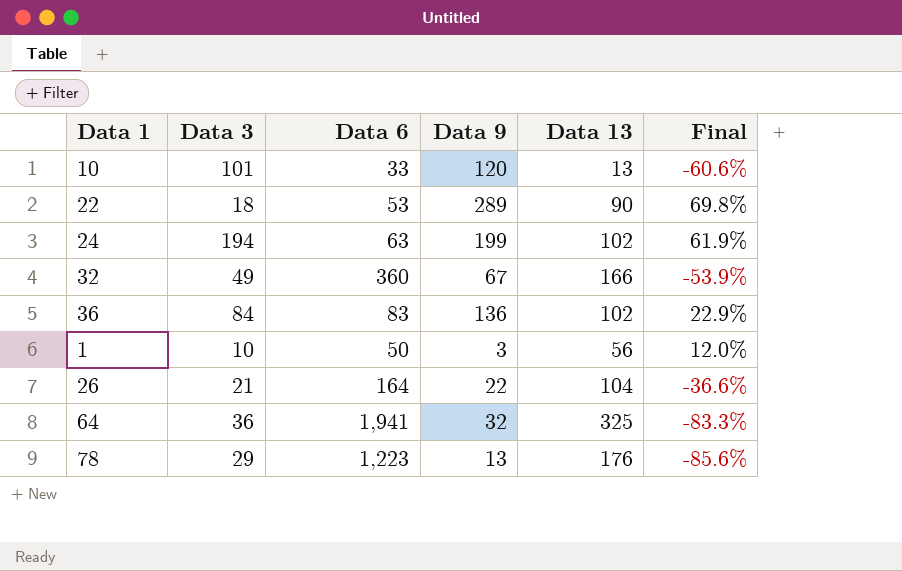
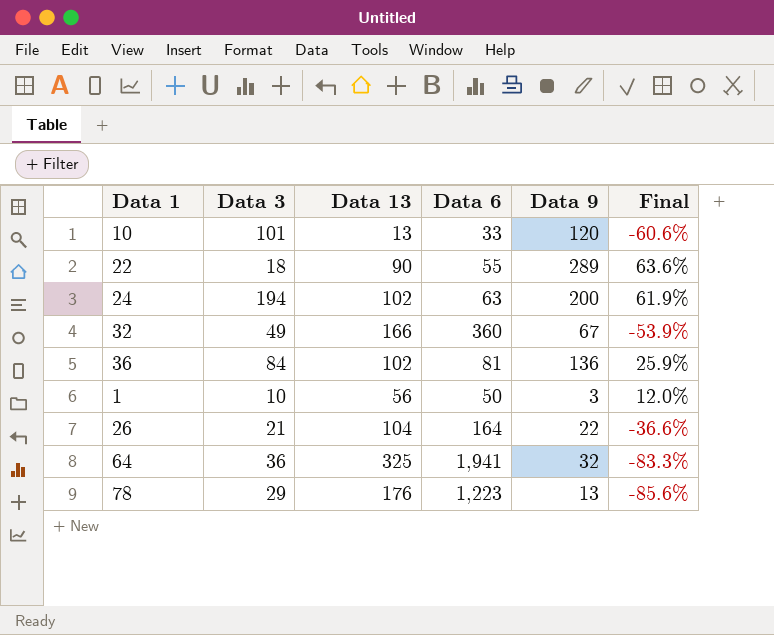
column Data 13 | position: 5 -> 3
22 | Data 6: 53 -> 55
22 | Final: 69.8% -> 63.6%
24 | Data 9: 199 -> 200
36 | Data 6: 83 -> 81
36 | Final: 22.9% -> 25.9%

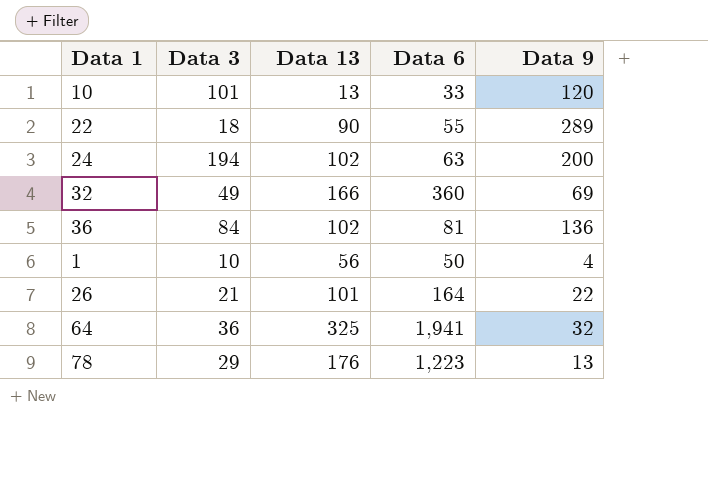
column Final | formula: ([Data 13] - [Data 6]) / [Data 6] -> none
32 | Data 9: 67 -> 69
1 | Data 9: 3 -> 4
26 | Data 13: 104 -> 101

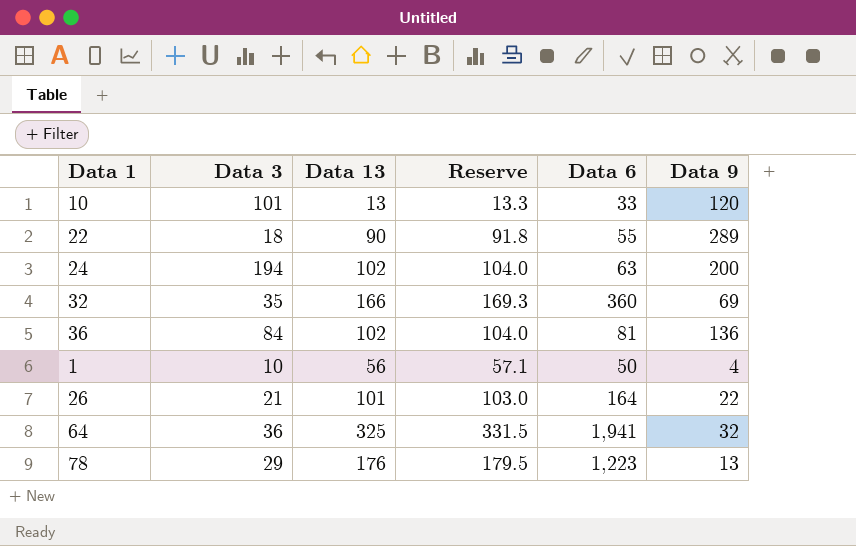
column Reserve | formula: none -> [Data 13] * 1.02
32 | Data 3: 49 -> 35

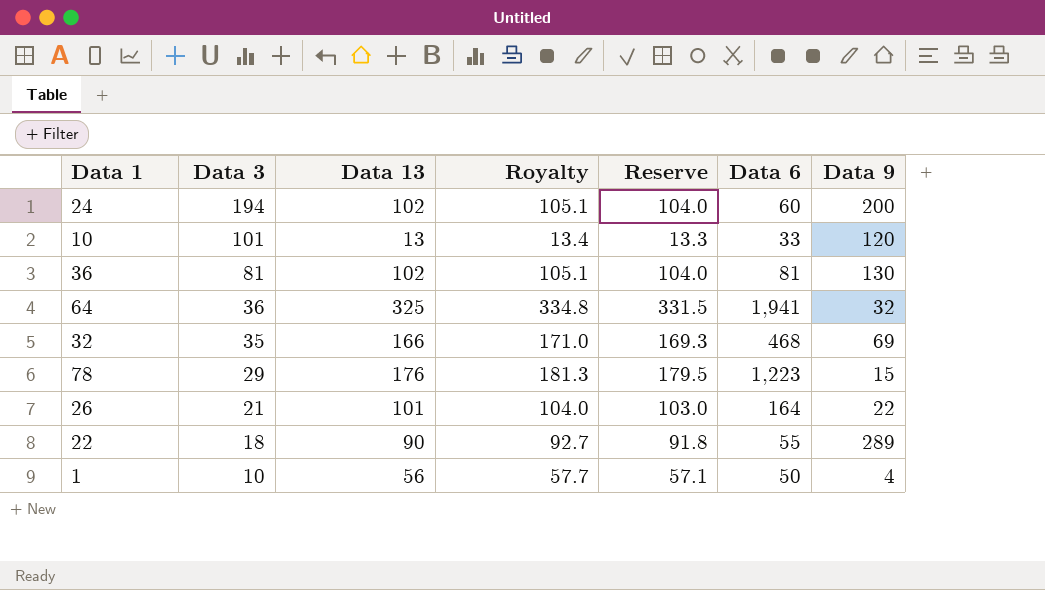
row order: none -> Data 3 descending
column Royalty | formula: none -> [Data 13] * 1.03
24 | Data 6: 63 -> 60
36 | Data 3: 84 -> 81
36 | Data 9: 136 -> 130
32 | Data 6: 360 -> 468
78 | Data 9: 13 -> 15

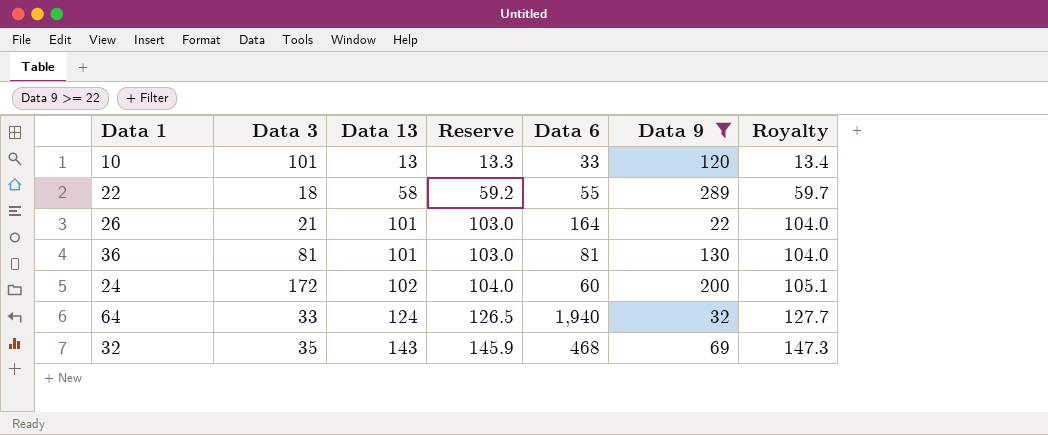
filter: none -> Data 9 >= 22
row order: Data 3 descending -> Data 13 ascending
column Royalty | position: 4 -> 7
22 | Data 13: 90 -> 58
22 | Reserve: 91.8 -> 59.2
22 | Royalty: 92.7 -> 59.7
36 | Data 13: 102 -> 101
36 | Reserve: 104.0 -> 103.0
36 | Royalty: 105.1 -> 104.0
24 | Data 3: 194 -> 172
64 | Data 3: 36 -> 33
64 | Data 13: 325 -> 124
64 | Reserve: 331.5 -> 126.5
64 | Data 6: 1,941 -> 1,940
64 | Royalty: 334.8 -> 127.7
32 | Data 13: 166 -> 143
32 | Reserve: 169.3 -> 145.9
32 | Royalty: 171.0 -> 147.3

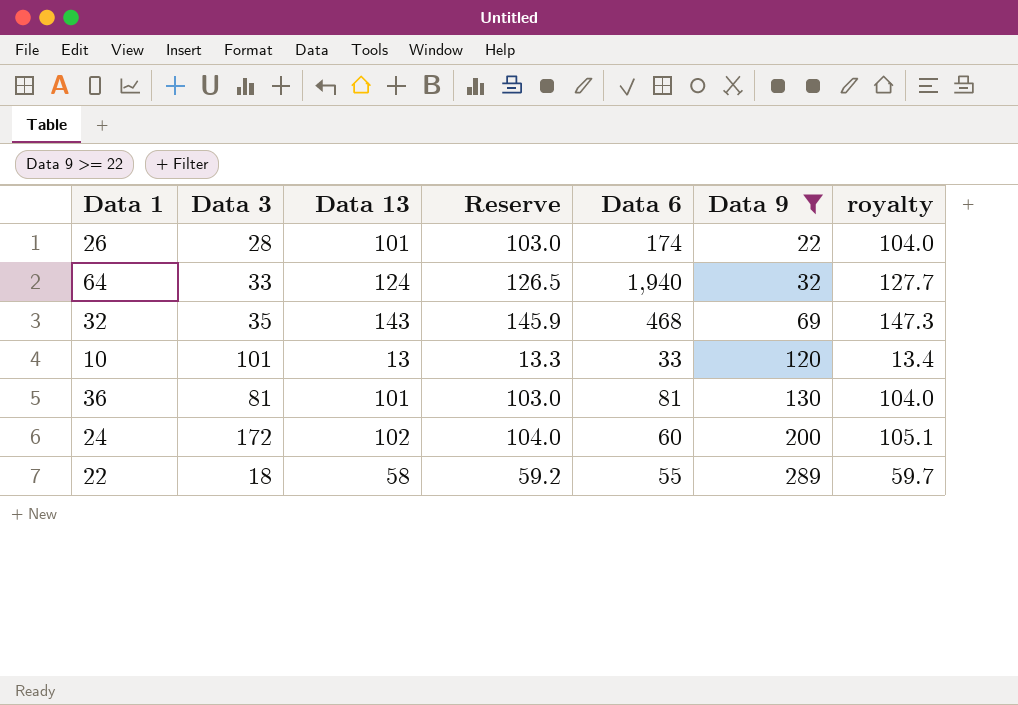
row order: Data 13 ascending -> Data 9 ascending
column name: Royalty -> royalty
26 | Data 3: 21 -> 28
26 | Data 6: 164 -> 174

